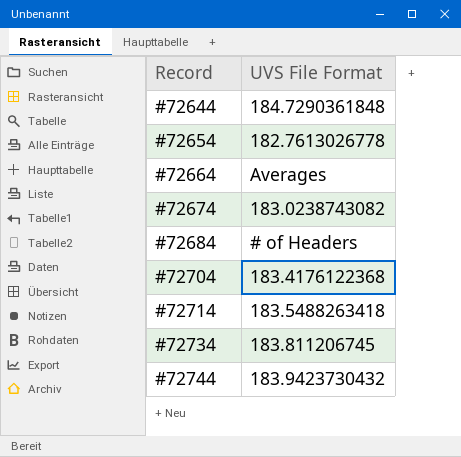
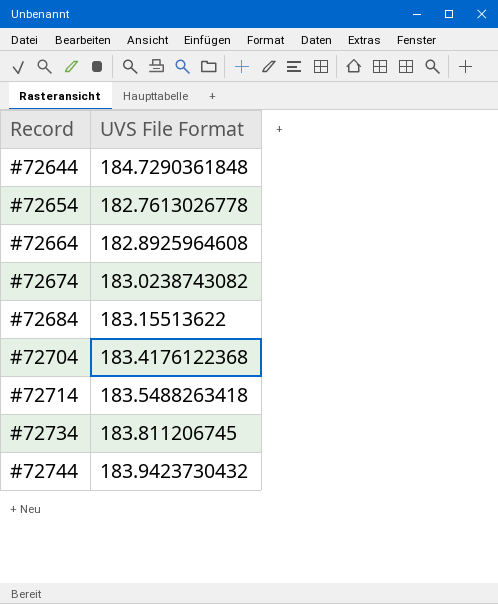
#72664 | UVS File Format: Averages -> 182.8925964608
#72684 | UVS File Format: # of Headers -> 183.15513622

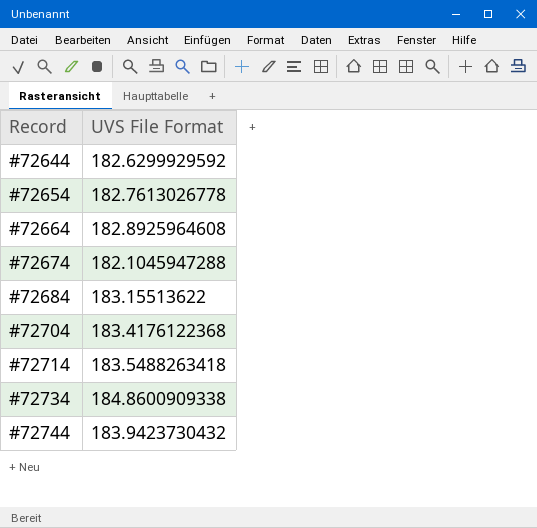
#72644 | UVS File Format: 184.7290361848 -> 182.6299929592
#72674 | UVS File Format: 183.0238743082 -> 182.1045947288
#72734 | UVS File Format: 183.811206745 -> 184.8600909338

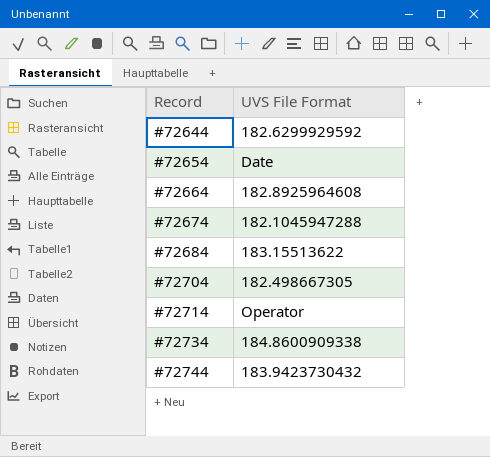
#72654 | UVS File Format: 182.7613026778 -> Date
#72704 | UVS File Format: 183.4176122368 -> 182.498667305
#72714 | UVS File Format: 183.5488263418 -> Operator

